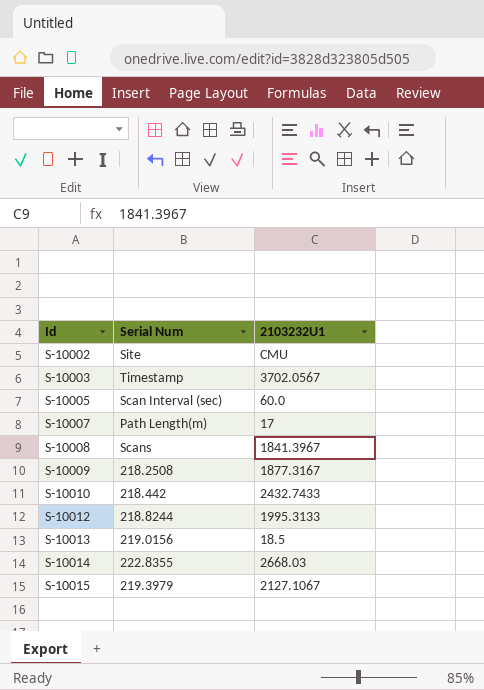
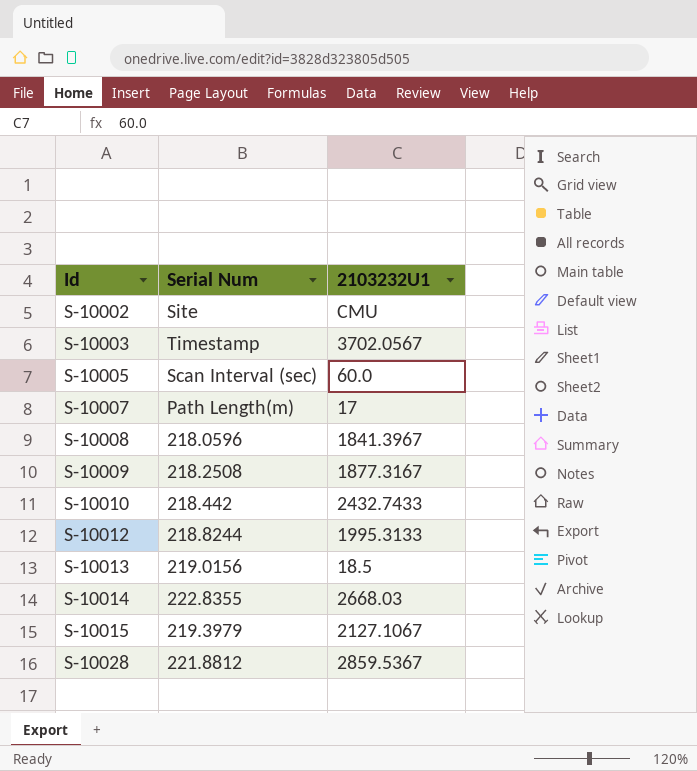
S-10008 | Serial Num: Scans -> 218.0596
row S-10028: none -> 221.8812 | 2859.5367

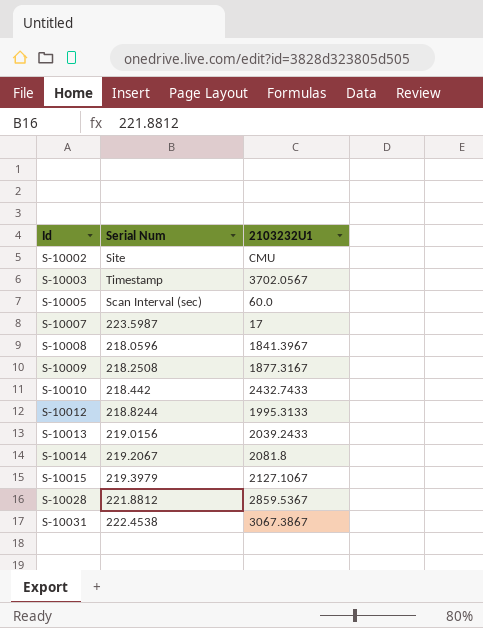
S-10007 | Serial Num: Path Length(m) -> 223.5987
S-10013 | 2103232U1: 18.5 -> 2039.2433
S-10014 | Serial Num: 222.8355 -> 219.2067
S-10014 | 2103232U1: 2668.03 -> 2081.8
row S-10031: none -> 222.4538 | 3067.3867

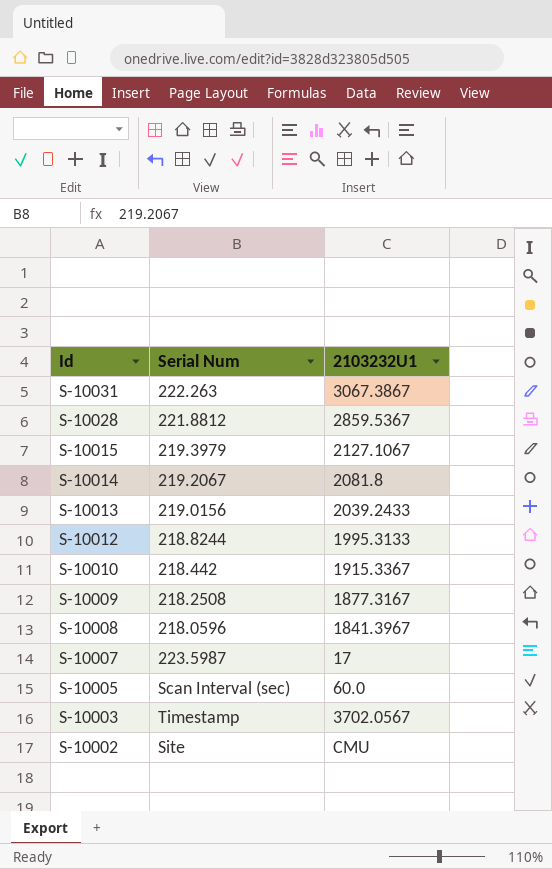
row order: Id ascending -> Id descending
S-10031 | Serial Num: 222.4538 -> 222.263
S-10010 | 2103232U1: 2432.7433 -> 1915.3367

